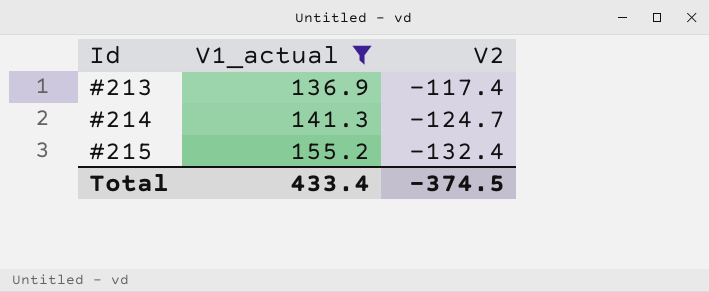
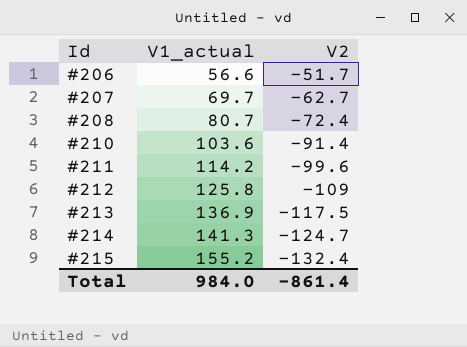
filter: V1_actual >= 136.9 -> none
#213 | V2: -117.4 -> -117.5
Total | V1_actual: 433.4 -> 984.0
Total | V2: -374.5 -> -861.4

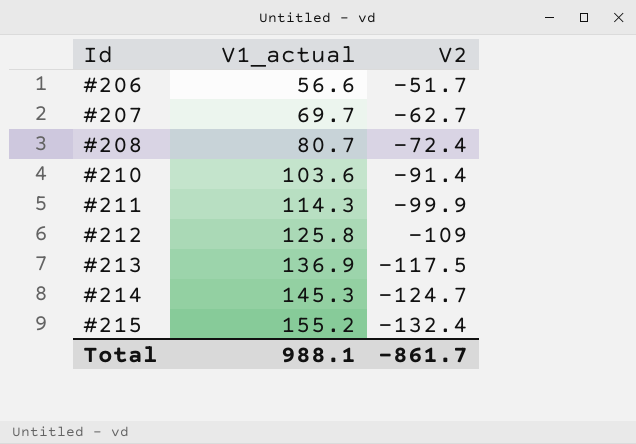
#211 | V1_actual: 114.2 -> 114.3
#211 | V2: -99.6 -> -99.9
#214 | V1_actual: 141.3 -> 145.3
Total | V1_actual: 984.0 -> 988.1
Total | V2: -861.4 -> -861.7

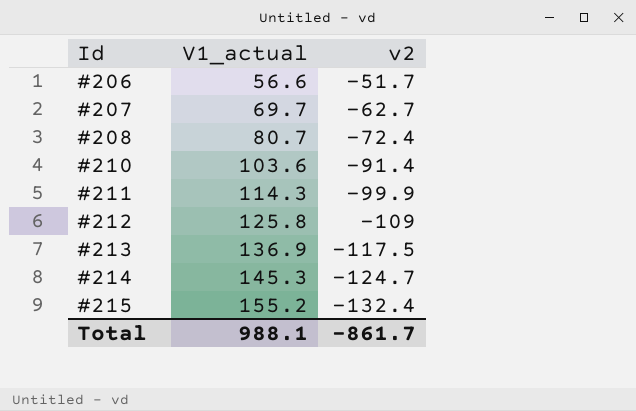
column name: V2 -> v2

